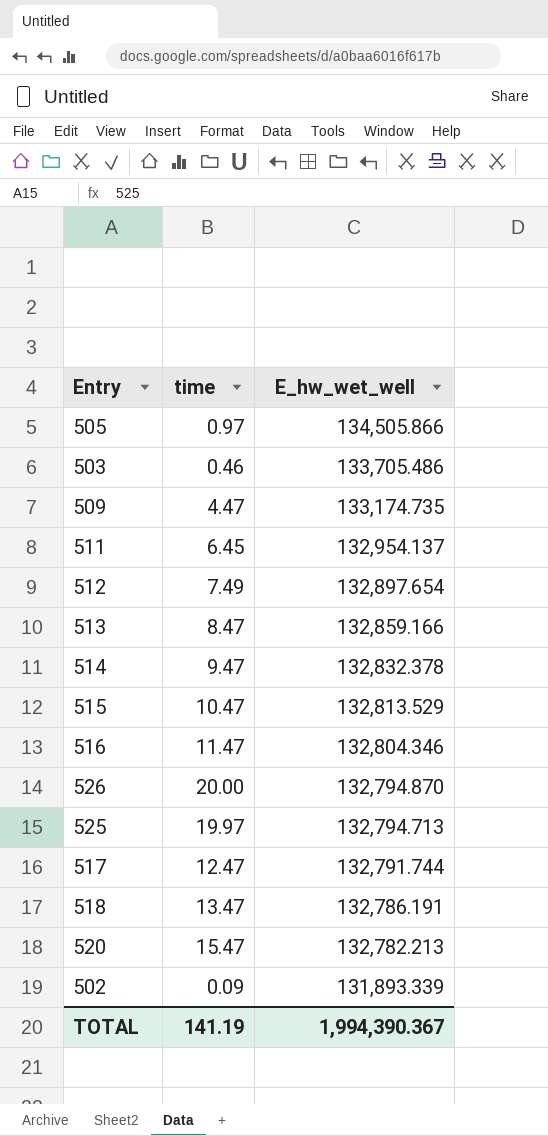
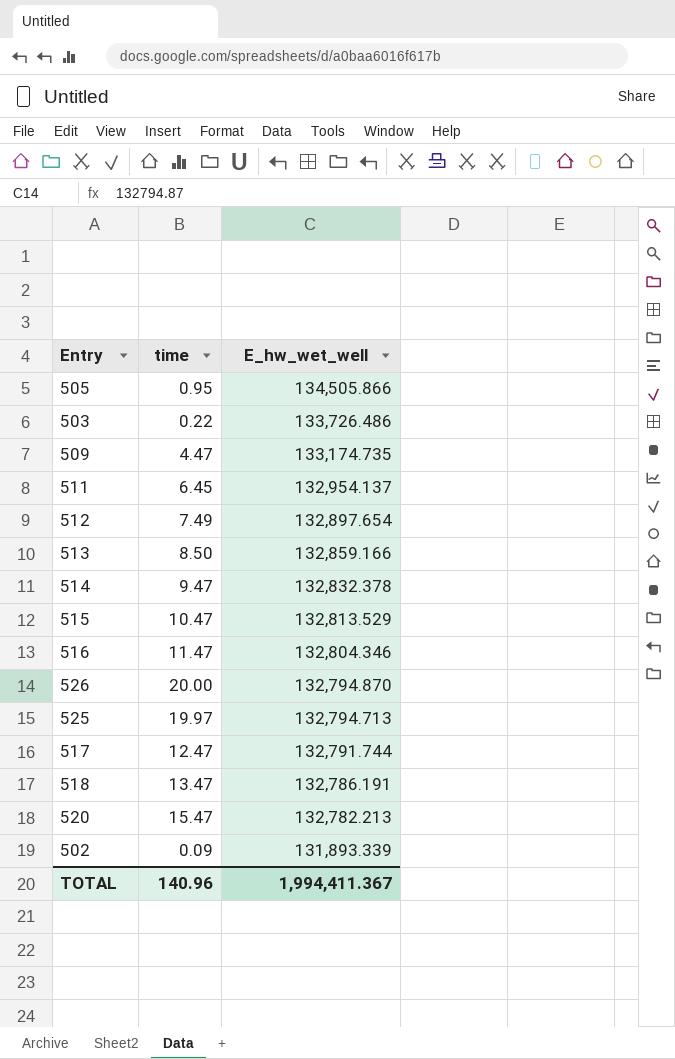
505 | time: 0.97 -> 0.95
503 | time: 0.46 -> 0.22
503 | E_hw_wet_well: 133,705.486 -> 133,726.486
513 | time: 8.47 -> 8.50
TOTAL | time: 141.19 -> 140.96
TOTAL | E_hw_wet_well: 1,994,390.367 -> 1,994,411.367

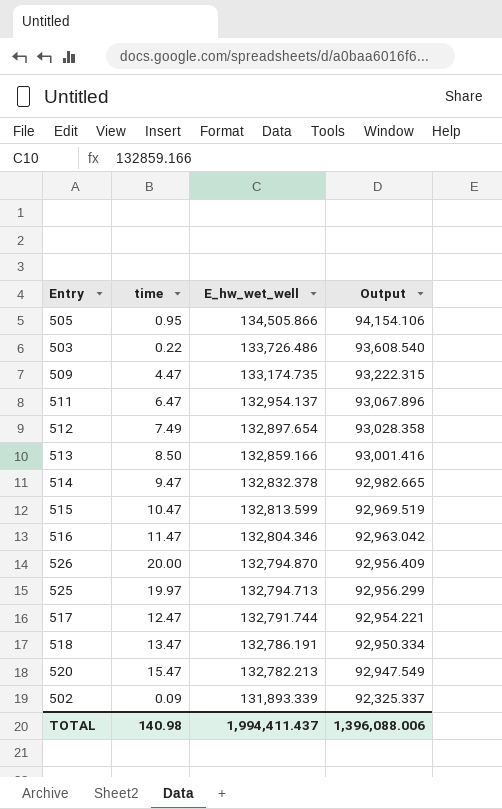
column Output | formula: none -> [E_hw_wet_well] * 0.7
511 | time: 6.45 -> 6.47
515 | E_hw_wet_well: 132,813.529 -> 132,813.599
TOTAL | time: 140.96 -> 140.98
TOTAL | E_hw_wet_well: 1,994,411.367 -> 1,994,411.437

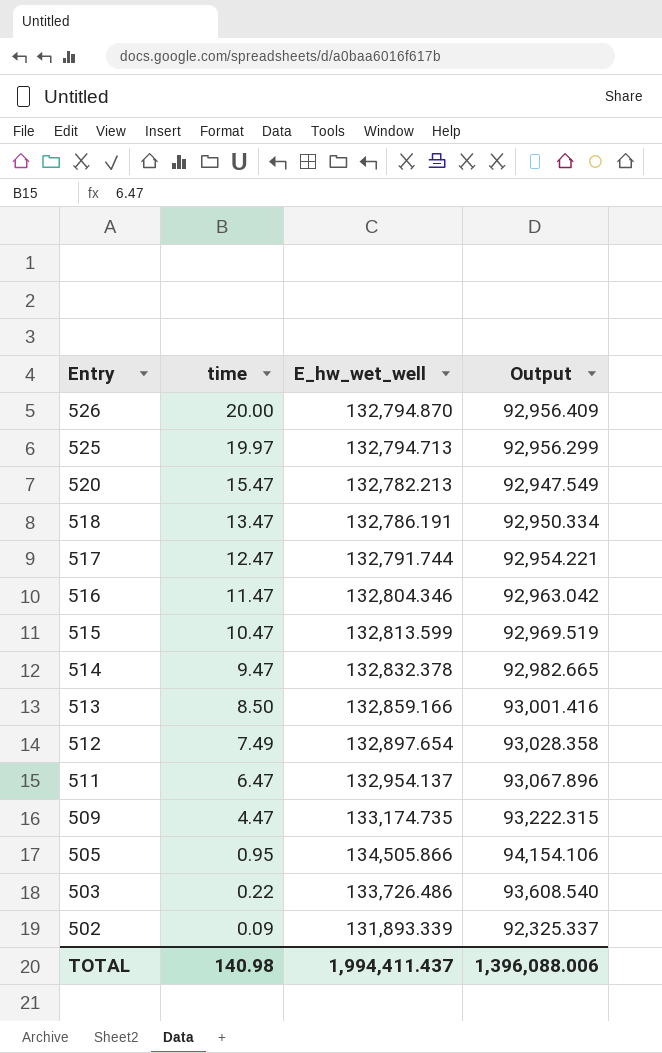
row order: E_hw_wet_well descending -> Entry descending

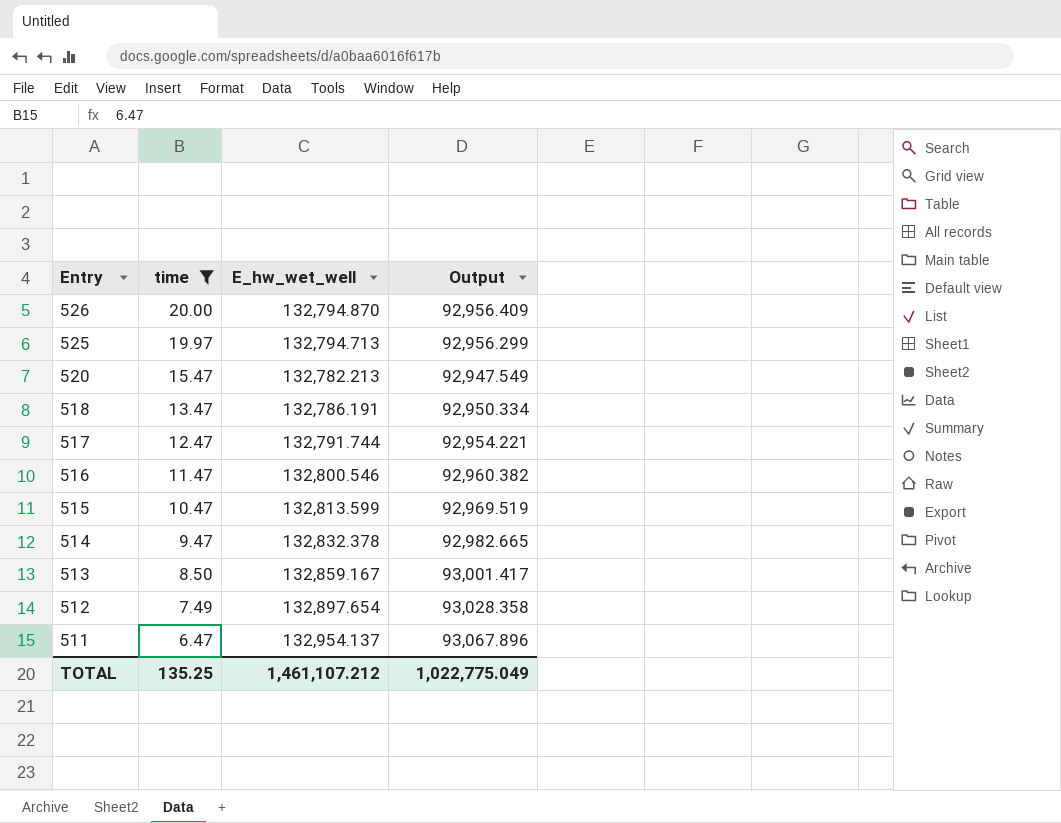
filter: none -> time >= 6.47
516 | E_hw_wet_well: 132,804.346 -> 132,800.546
516 | Output: 92,963.042 -> 92,960.382
513 | E_hw_wet_well: 132,859.166 -> 132,859.167
513 | Output: 93,001.416 -> 93,001.417
TOTAL | time: 140.98 -> 135.25
TOTAL | E_hw_wet_well: 1,994,411.437 -> 1,461,107.212
TOTAL | Output: 1,396,088.006 -> 1,022,775.049

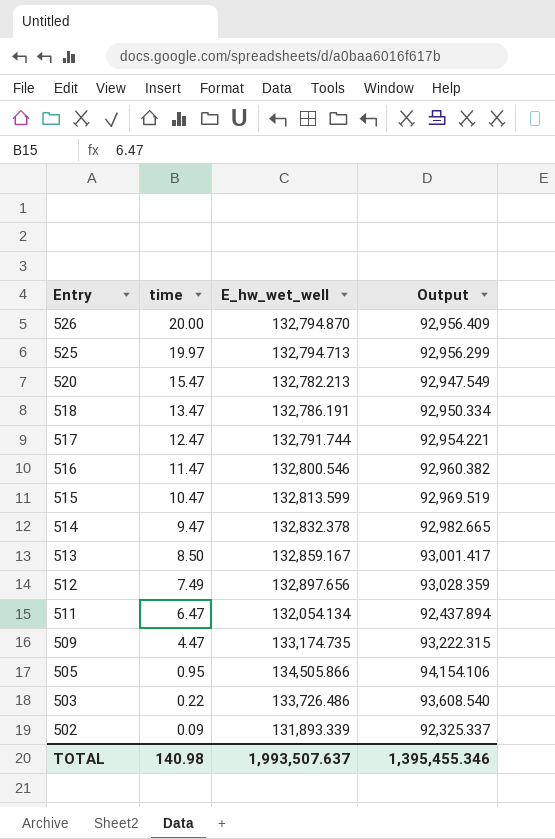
filter: time >= 6.47 -> none
512 | E_hw_wet_well: 132,897.654 -> 132,897.656
512 | Output: 93,028.358 -> 93,028.359
511 | E_hw_wet_well: 132,954.137 -> 132,054.134
511 | Output: 93,067.896 -> 92,437.894
TOTAL | time: 135.25 -> 140.98
TOTAL | E_hw_wet_well: 1,461,107.212 -> 1,993,507.637
TOTAL | Output: 1,022,775.049 -> 1,395,455.346

